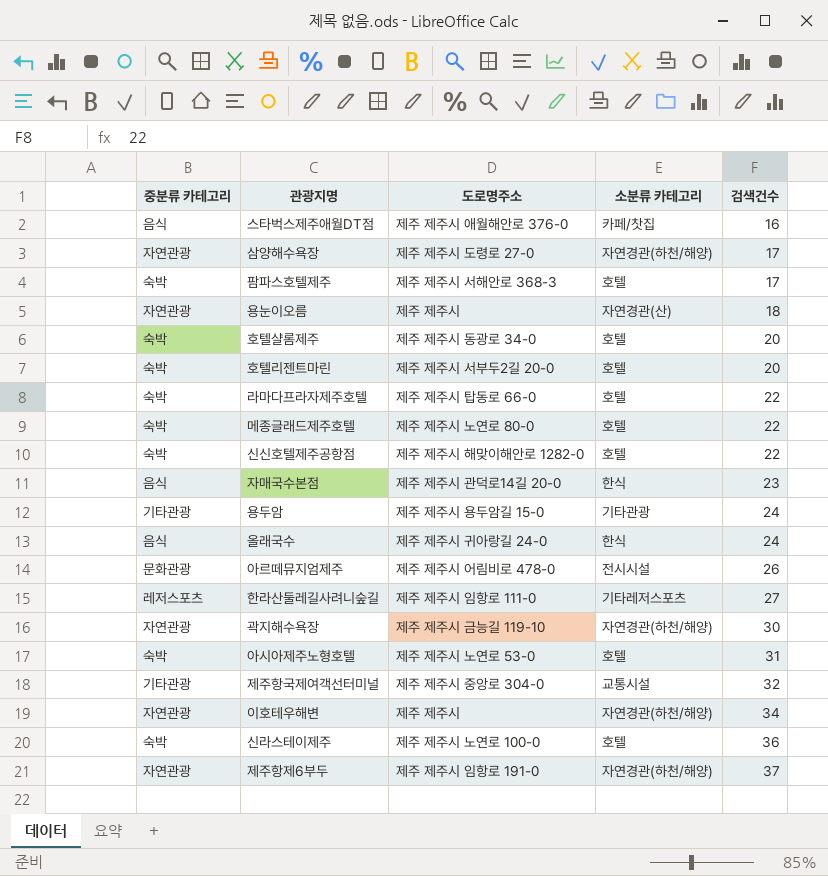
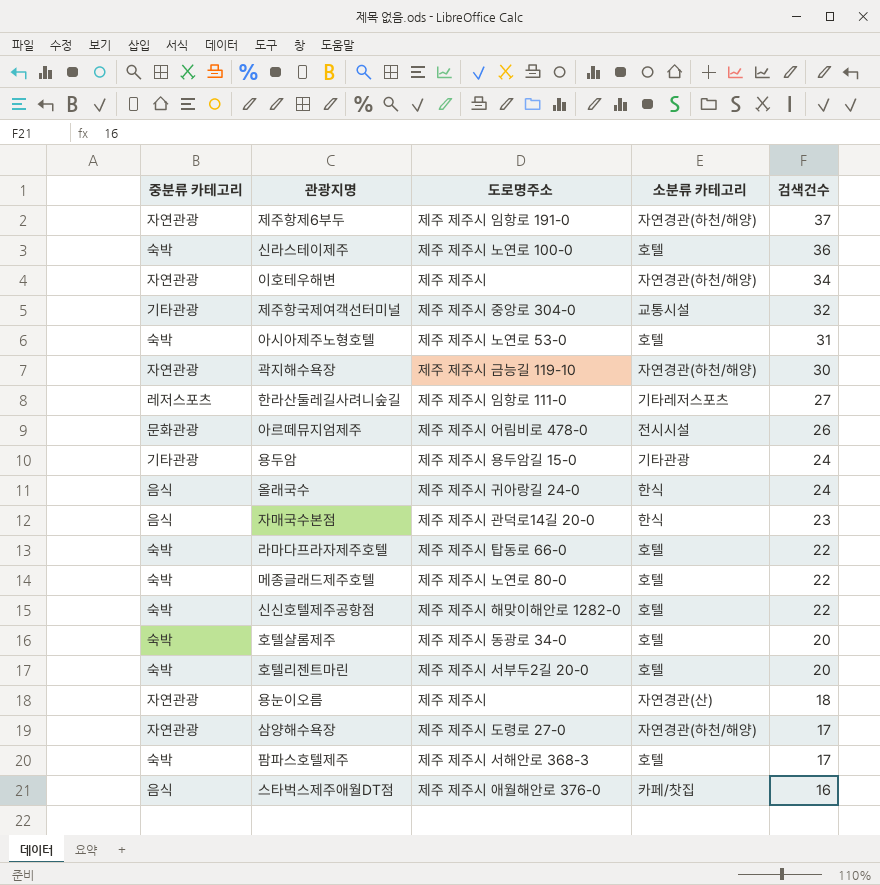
row order: 검색건수 ascending -> 검색건수 descending

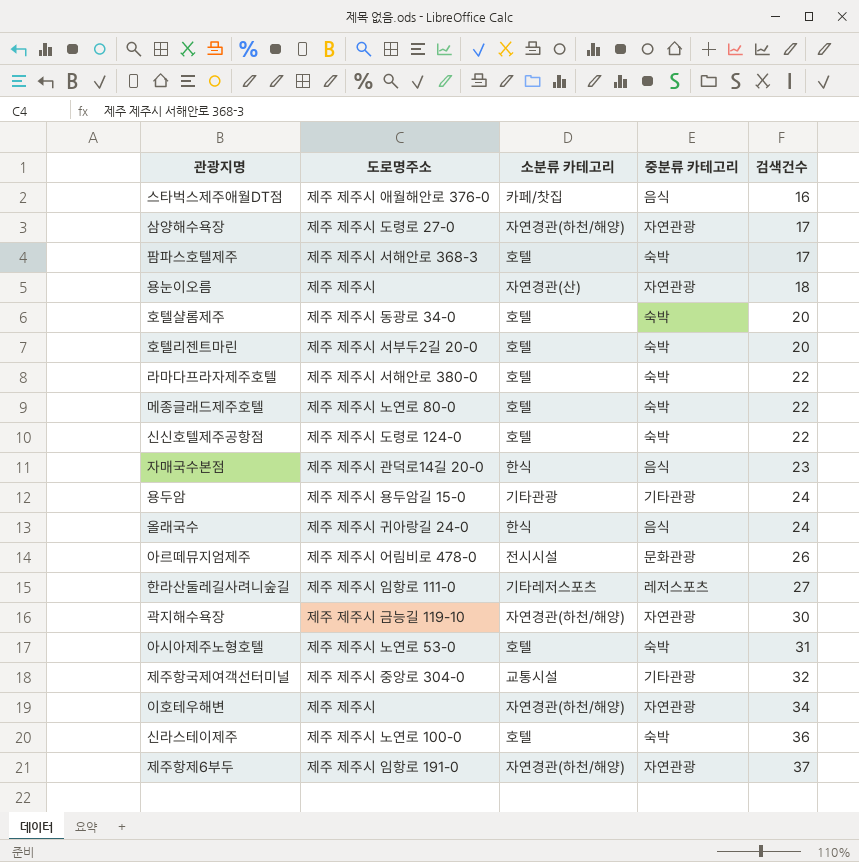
row order: 검색건수 descending -> 검색건수 ascending
column 중분류 카테고리 | position: 1 -> 4
라마다프라자제주호텔 | 도로명주소: 제주 제주시 탑동로 66-0 -> 제주 제주시 서해안로 380-0
신신호텔제주공항점 | 도로명주소: 제주 제주시 해맞이해안로 1282-0 -> 제주 제주시 도령로 124-0

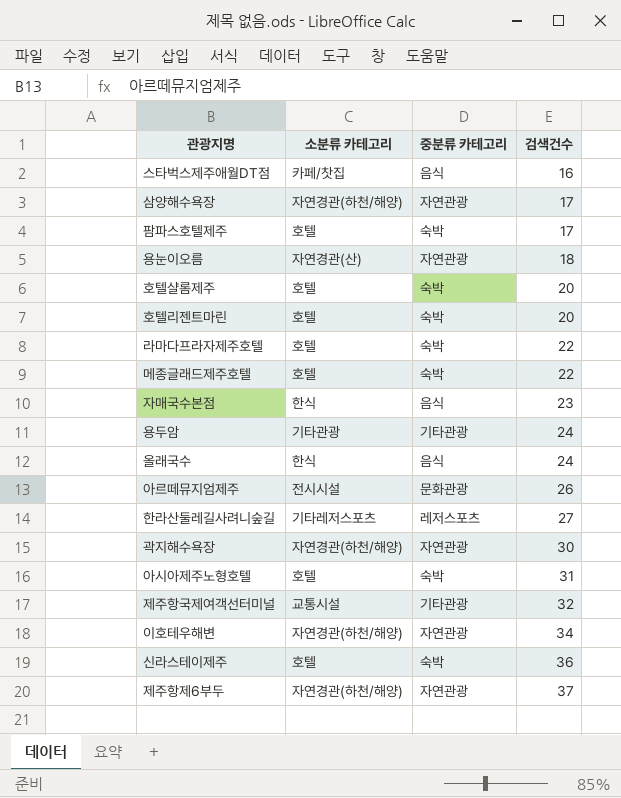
column 도로명주소 | position: 2 -> none
row 신신호텔제주공항점: 제주 제주시 도령로 124-0 | 호텔 | 숙박 | 22 -> none

